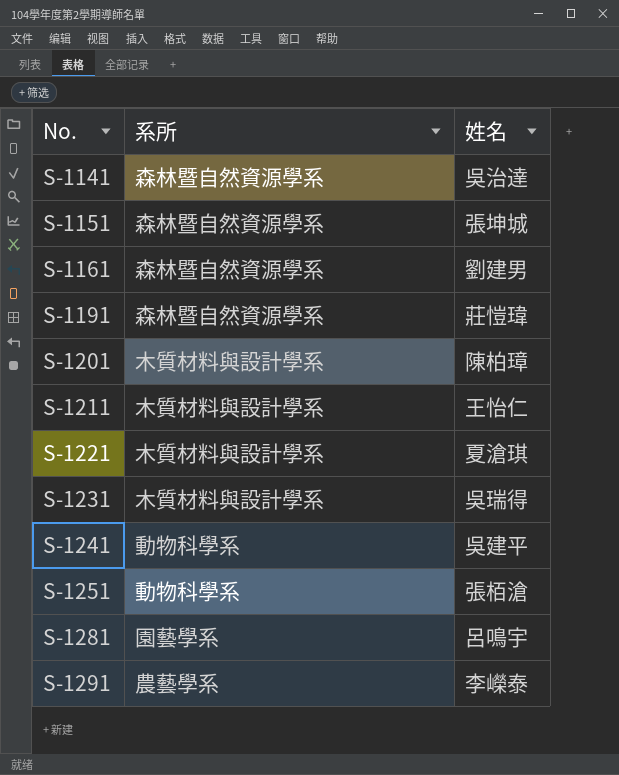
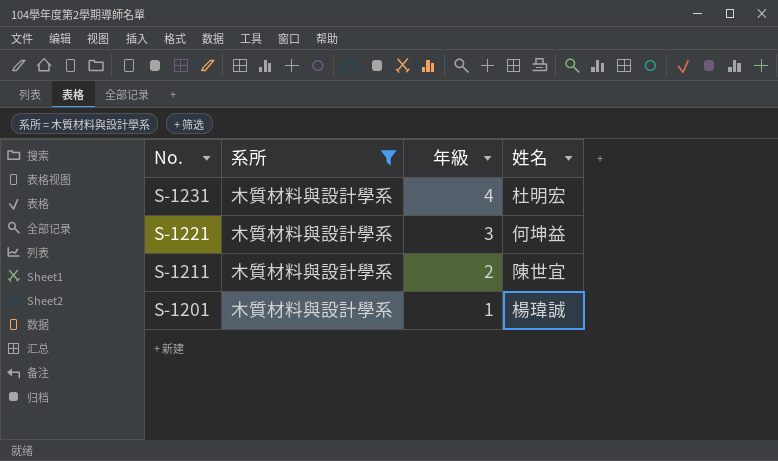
filter: none -> 系所 = 木質材料與設計學系
row order: No. ascending -> No. descending
column 年級 | position: none -> 3
S-1231 | 姓名: 吳瑞得 -> 杜明宏
S-1221 | 姓名: 夏滄琪 -> 何坤益
S-1211 | 姓名: 王怡仁 -> 陳世宜
S-1201 | 姓名: 陳柏璋 -> 楊瑋誠

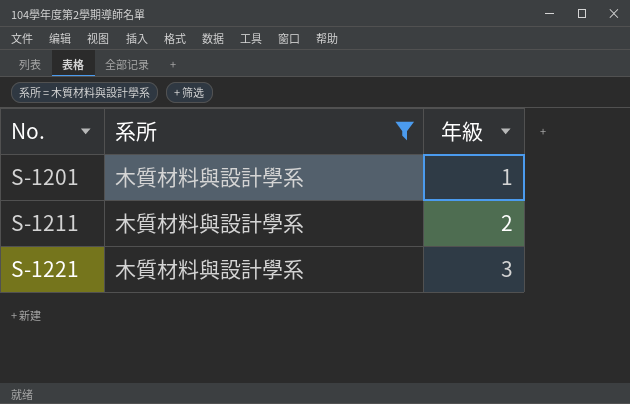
row order: No. descending -> No. ascending
column 姓名 | position: 4 -> none
row S-1231: 木質材料與設計學系 | 4 | 杜明宏 -> none

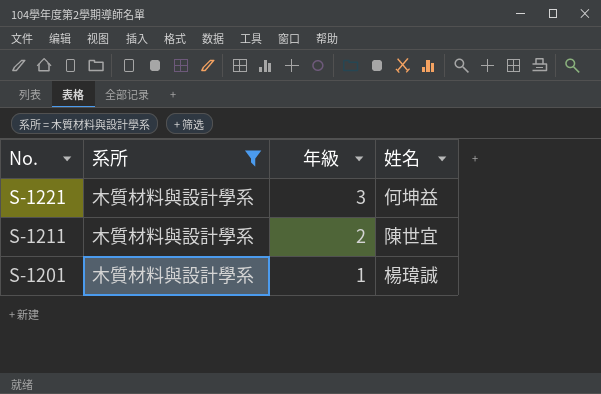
row order: No. ascending -> No. descending
column 姓名 | position: none -> 4

